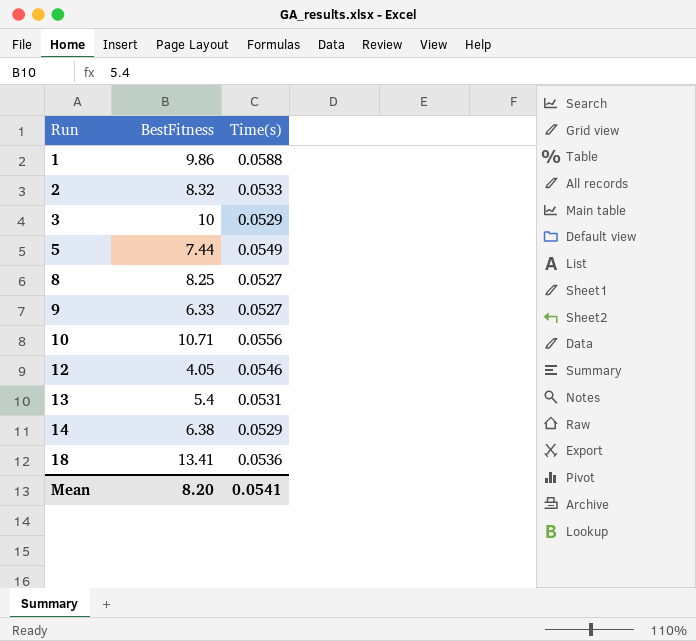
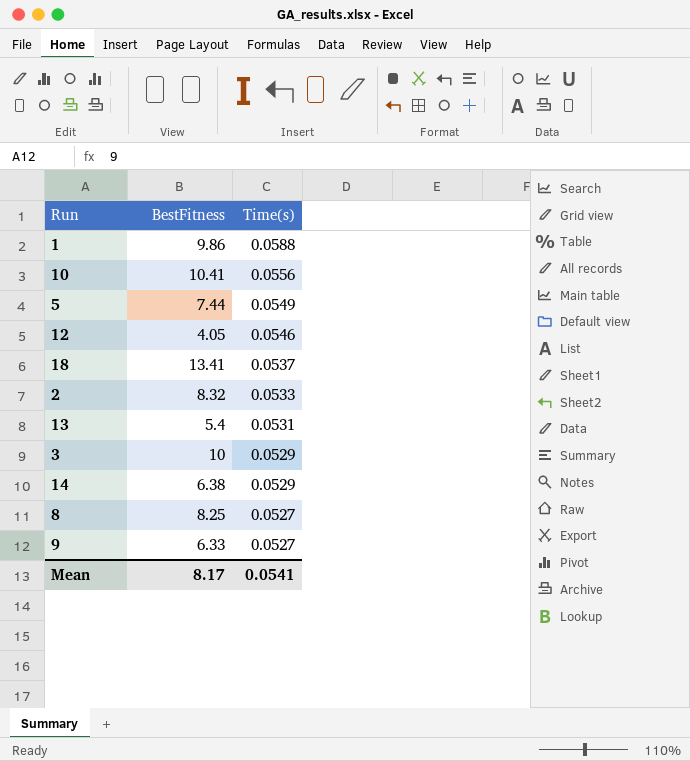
row order: Run ascending -> Time(s) descending
10 | BestFitness: 10.71 -> 10.41
18 | Time(s): 0.0536 -> 0.0537
Mean | BestFitness: 8.20 -> 8.17

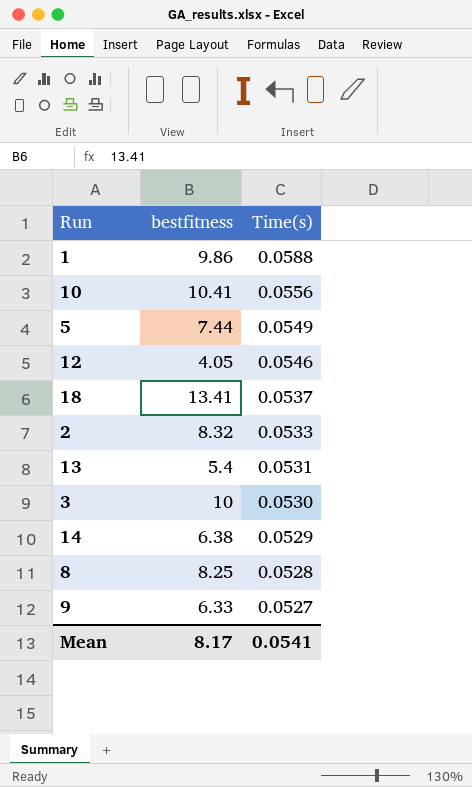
column name: BestFitness -> bestfitness
3 | Time(s): 0.0529 -> 0.0530
8 | Time(s): 0.0527 -> 0.0528

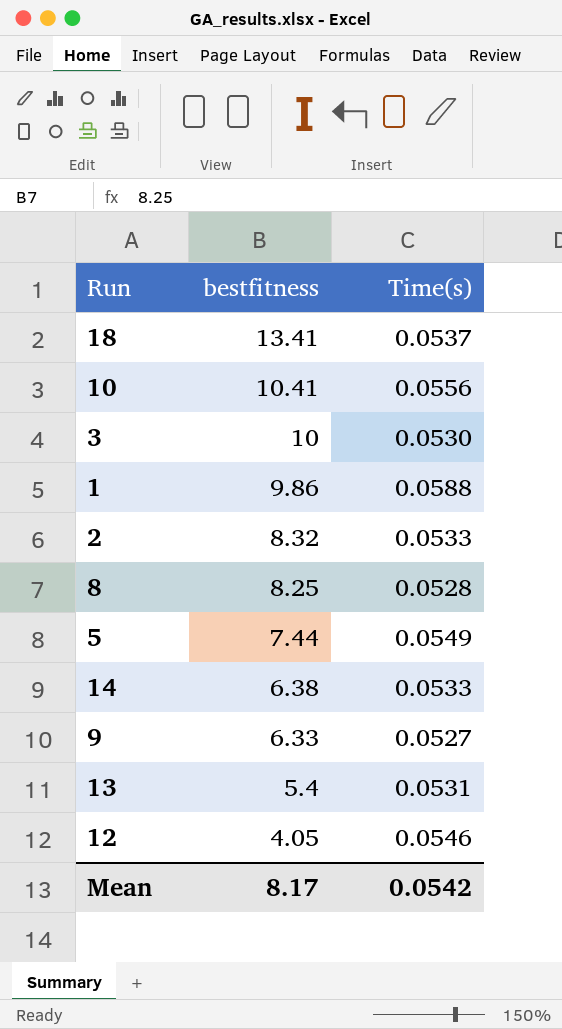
row order: Time(s) descending -> bestfitness descending
14 | Time(s): 0.0529 -> 0.0533
Mean | Time(s): 0.0541 -> 0.0542

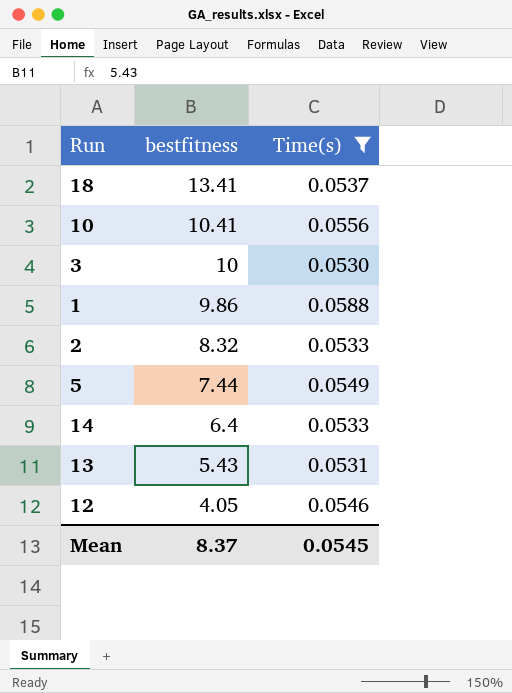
filter: none -> Time(s) >= 0.0530
14 | bestfitness: 6.38 -> 6.4
13 | bestfitness: 5.4 -> 5.43
Mean | bestfitness: 8.17 -> 8.37
Mean | Time(s): 0.0542 -> 0.0545

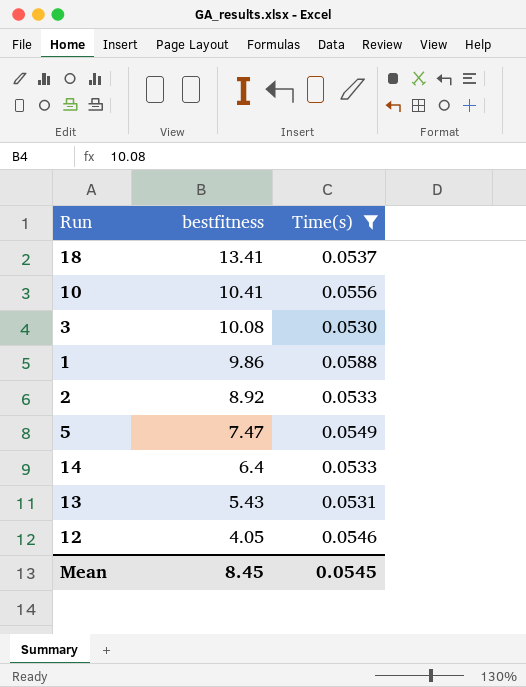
3 | bestfitness: 10 -> 10.08
2 | bestfitness: 8.32 -> 8.92
5 | bestfitness: 7.44 -> 7.47
Mean | bestfitness: 8.37 -> 8.45

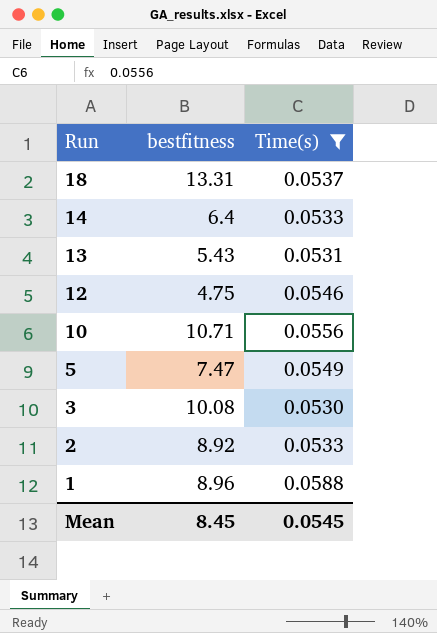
row order: bestfitness descending -> Run descending
18 | bestfitness: 13.41 -> 13.31
12 | bestfitness: 4.05 -> 4.75
10 | bestfitness: 10.41 -> 10.71
1 | bestfitness: 9.86 -> 8.96

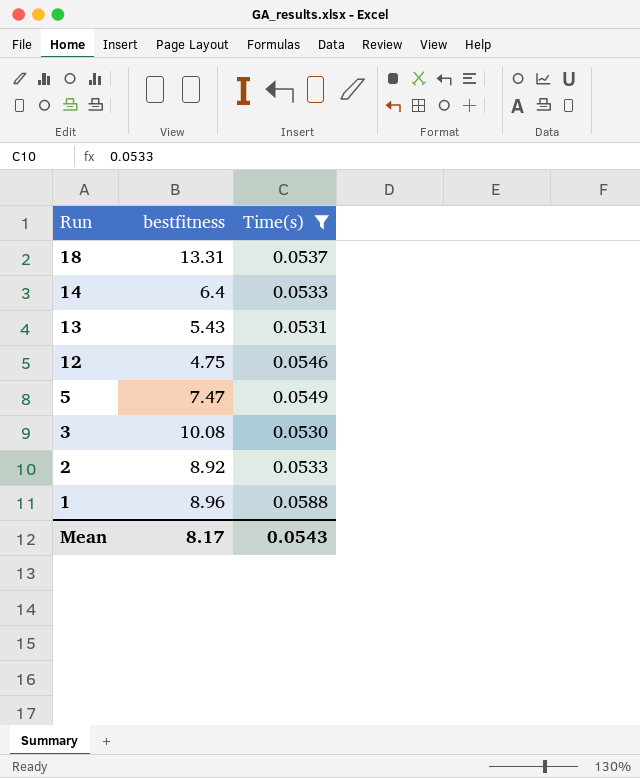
row 10: 10.71 | 0.0556 -> none
Mean | bestfitness: 8.45 -> 8.17
Mean | Time(s): 0.0545 -> 0.0543

